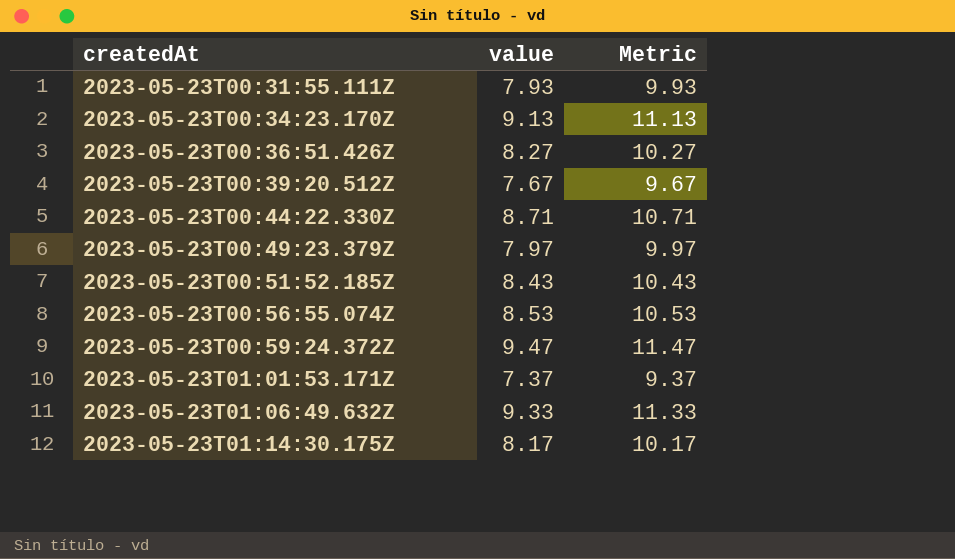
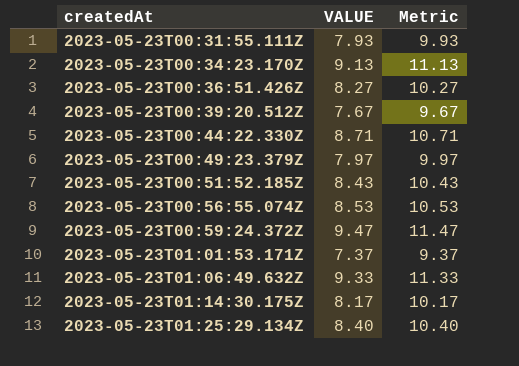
column name: value -> VALUE
row 2023-05-23T01:25:29.134Z: none -> 8.40 | 10.40

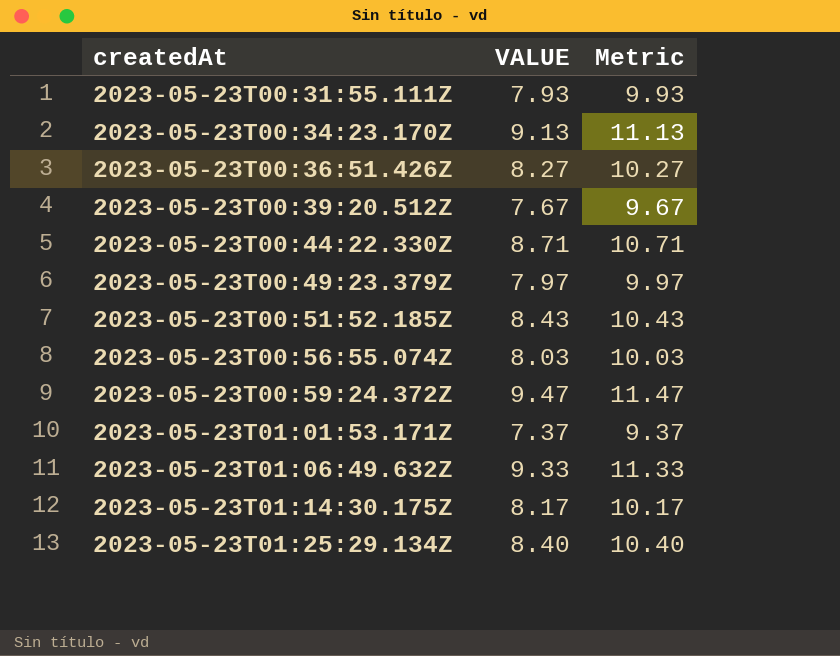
2023-05-23T00:56:55.074Z | VALUE: 8.53 -> 8.03
2023-05-23T00:56:55.074Z | Metric: 10.53 -> 10.03

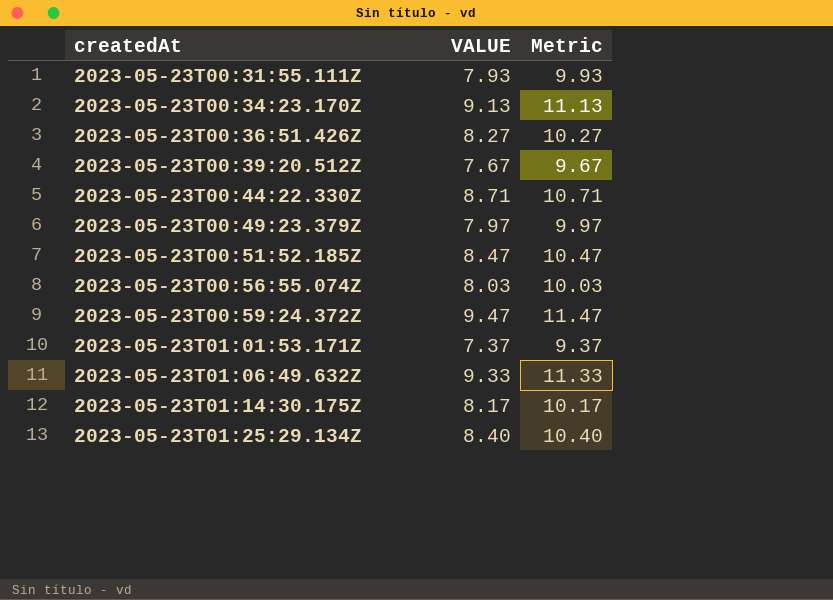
2023-05-23T00:51:52.185Z | VALUE: 8.43 -> 8.47
2023-05-23T00:51:52.185Z | Metric: 10.43 -> 10.47

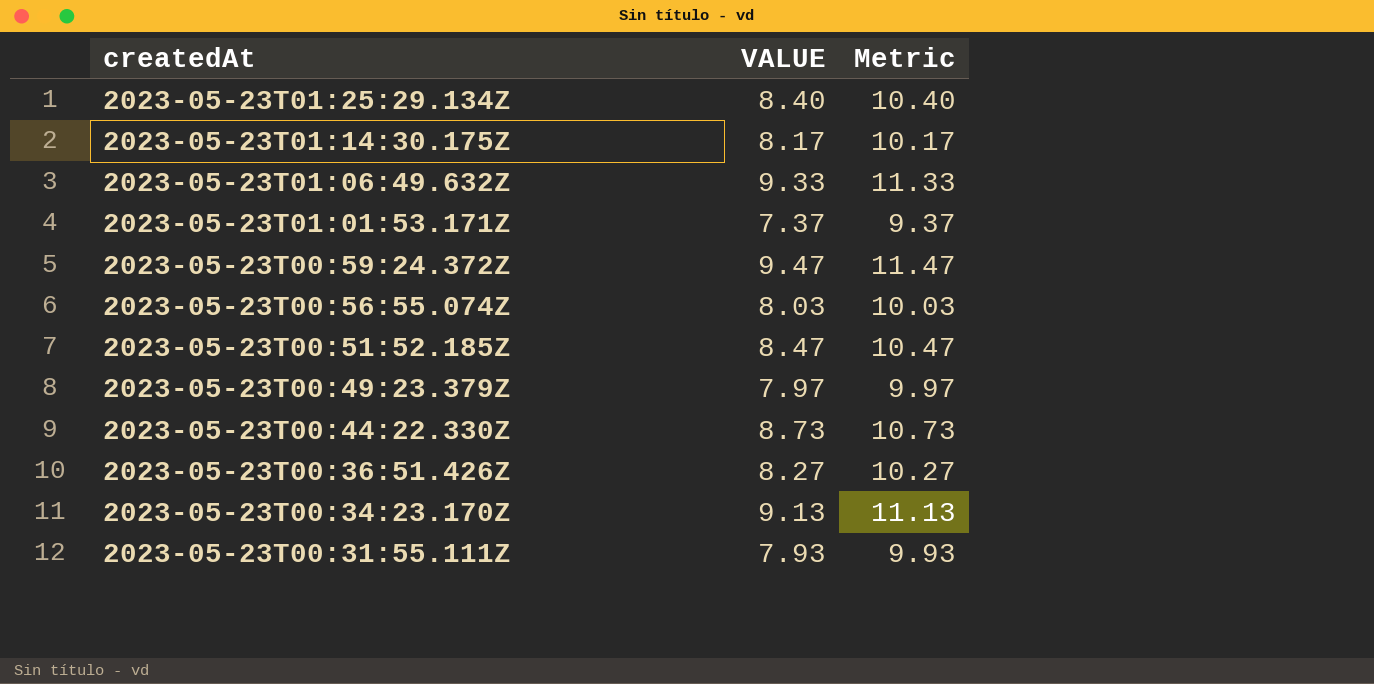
row order: createdAt ascending -> createdAt descending
row 2023-05-23T00:39:20.512Z: 7.67 | 9.67 -> none
2023-05-23T00:44:22.330Z | VALUE: 8.71 -> 8.73
2023-05-23T00:44:22.330Z | Metric: 10.71 -> 10.73

